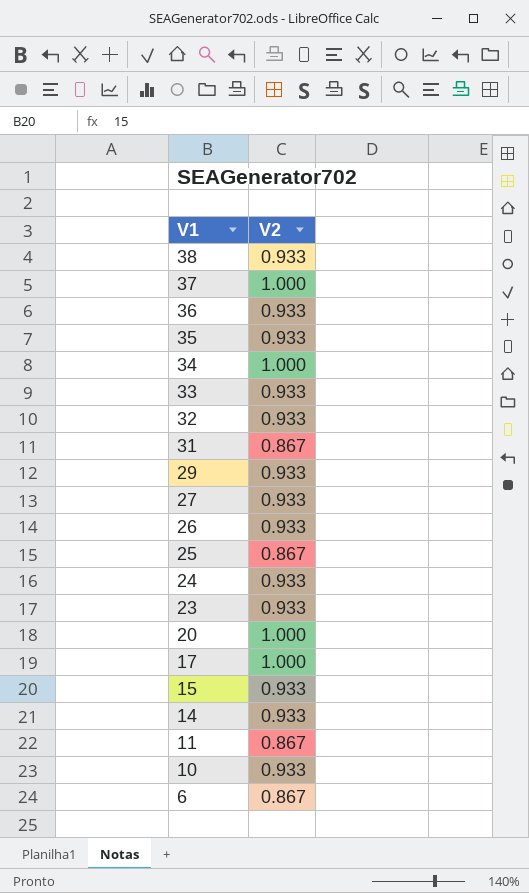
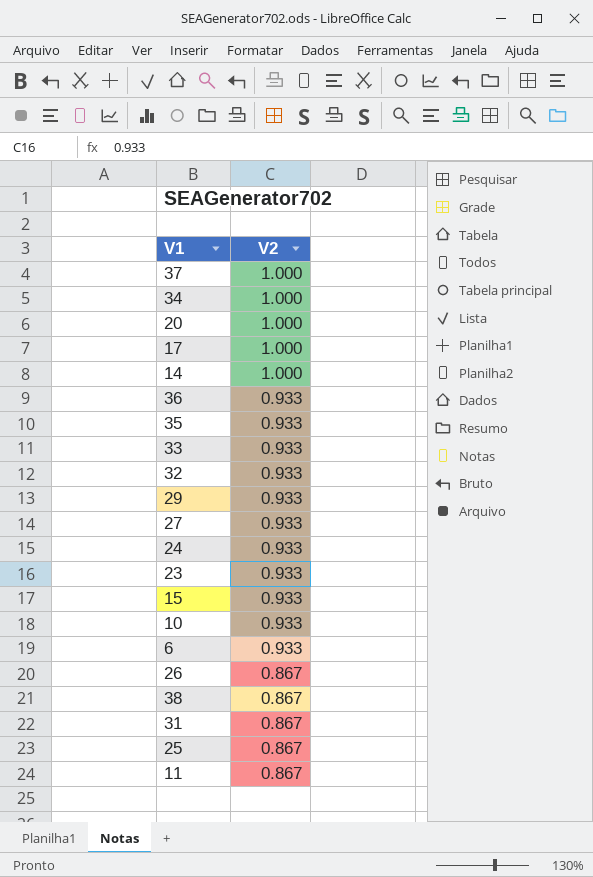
row order: V1 descending -> V2 descending
14 | V2: 0.933 -> 1.000
6 | V2: 0.867 -> 0.933
26 | V2: 0.933 -> 0.867
38 | V2: 0.933 -> 0.867

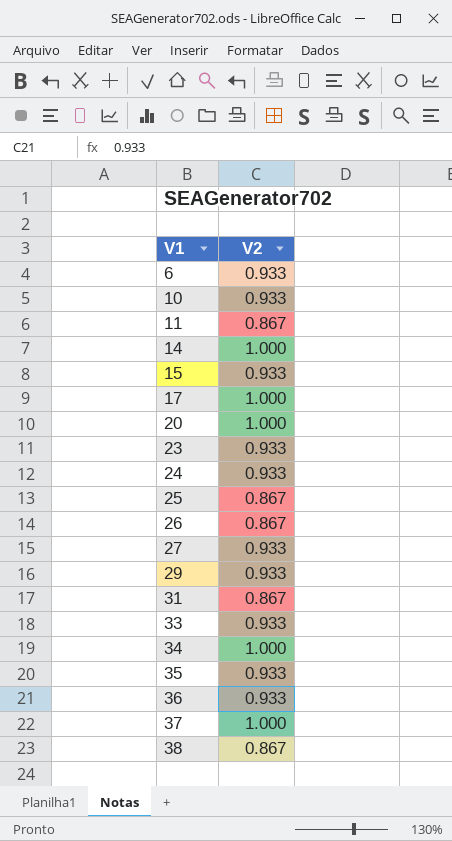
row order: V2 descending -> V1 ascending
row 32: 0.933 -> none

